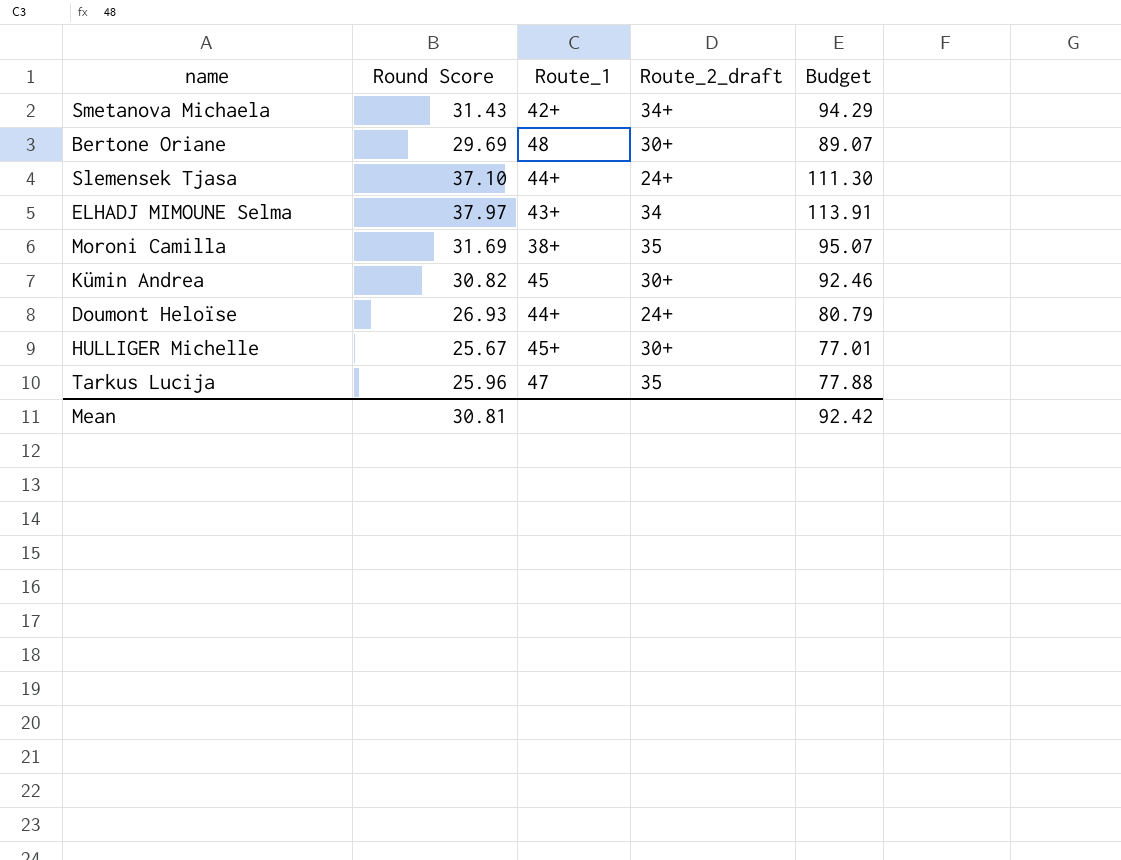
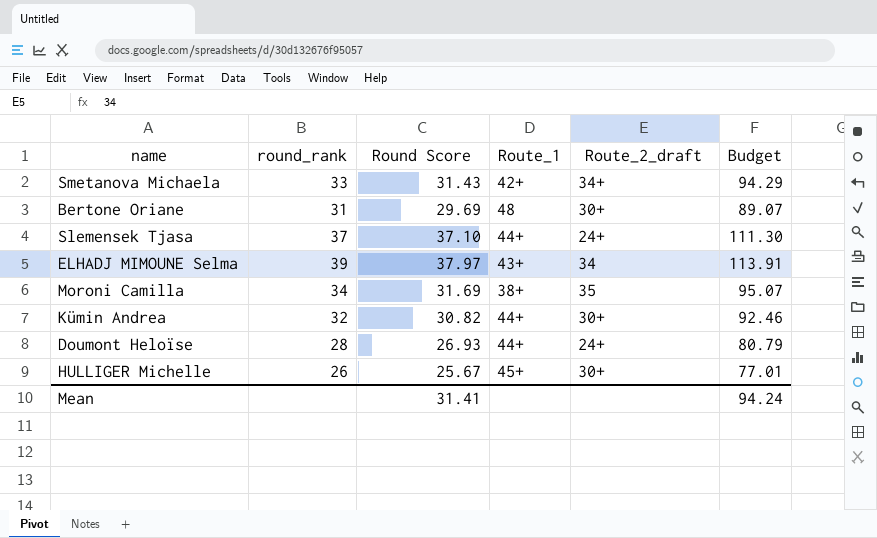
column round_rank | position: none -> 2
row Tarkus Lucija: 25.96 | 47 | 35 | 77.88 -> none
Kümin Andrea | Route_1: 45 -> 44+
Mean | Round Score: 30.81 -> 31.41
Mean | Budget: 92.42 -> 94.24

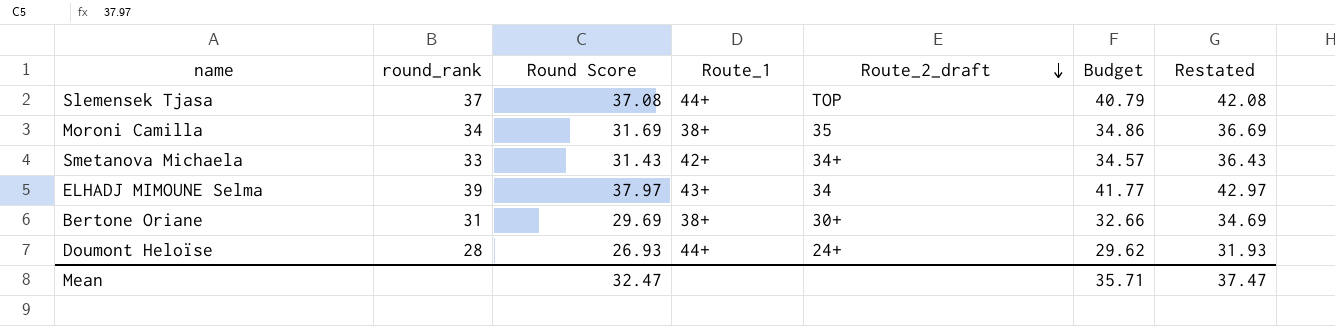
row order: none -> Route_2_draft descending
column Budget | formula: [Round Score] * 3 -> [Round Score] * 1.1
column Restated | formula: none -> [Round Score] + 5
row Kümin Andrea: 32 | 30.82 | 44+ | 30+ | 92.46 -> none
row HULLIGER Michelle: 26 | 25.67 | 45+ | 30+ | 77.01 -> none
Slemensek Tjasa | Round Score: 37.10 -> 37.08
Slemensek Tjasa | Route_2_draft: 24+ -> TOP
Bertone Oriane | Route_1: 48 -> 38+
Mean | Round Score: 31.41 -> 32.47
Mean | Budget: 94.24 -> 35.71

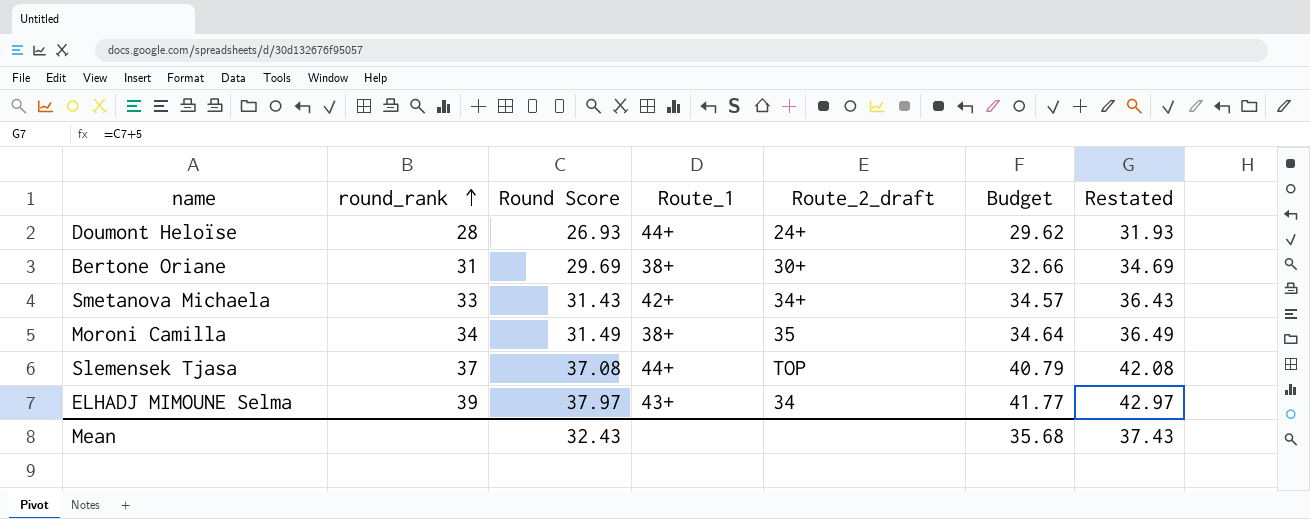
row order: Route_2_draft descending -> round_rank ascending
Moroni Camilla | Round Score: 31.69 -> 31.49
Moroni Camilla | Budget: 34.86 -> 34.64
Moroni Camilla | Restated: 36.69 -> 36.49
Mean | Round Score: 32.47 -> 32.43
Mean | Budget: 35.71 -> 35.68
Mean | Restated: 37.47 -> 37.43

